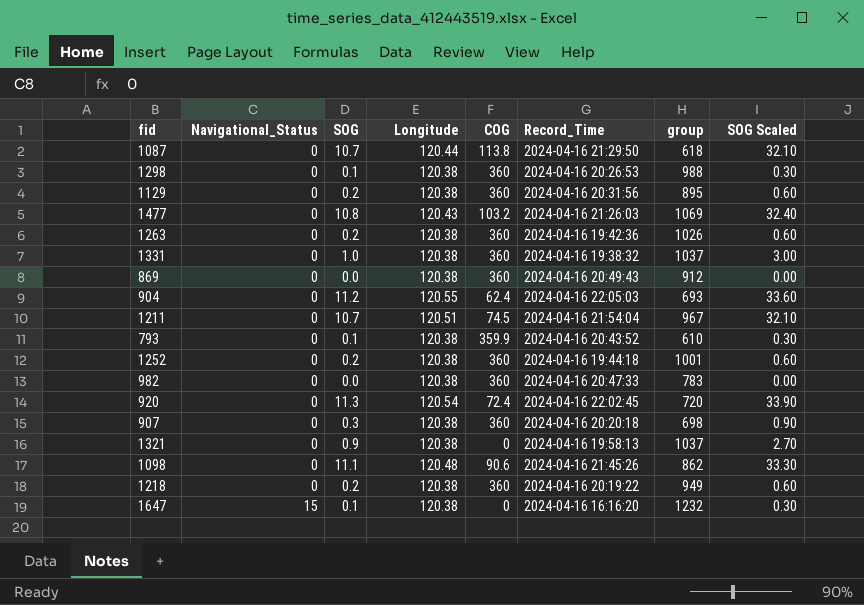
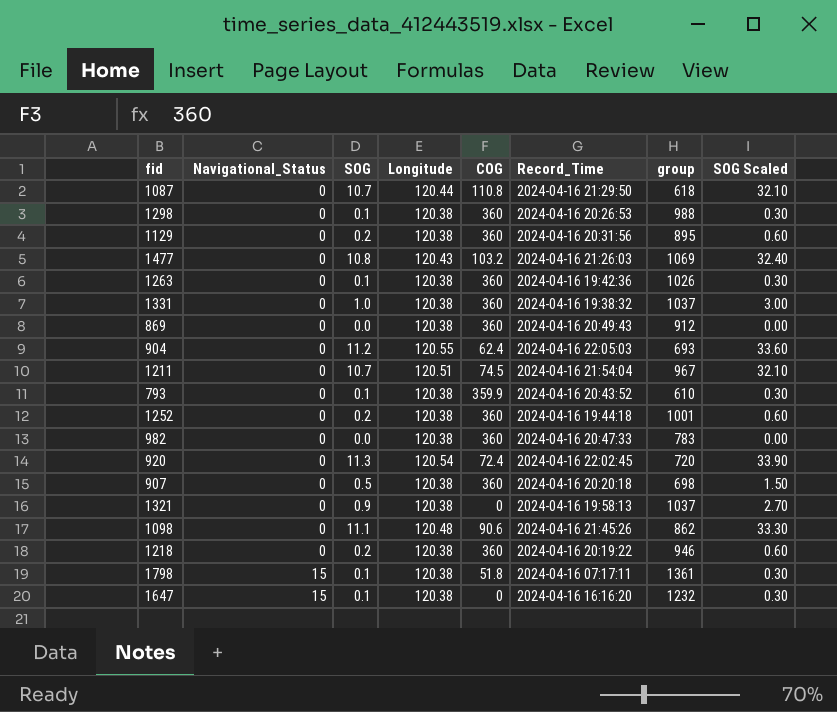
1087 | COG: 113.8 -> 110.8
1263 | SOG: 0.2 -> 0.1
1263 | SOG Scaled: 0.60 -> 0.30
907 | SOG: 0.3 -> 0.5
907 | SOG Scaled: 0.90 -> 1.50
1218 | group: 949 -> 946
row 1798: none -> 15 | 0.1 | 120.38 | 51.8 | 2024-04-16 07:17:11 | 1361 | 0.30

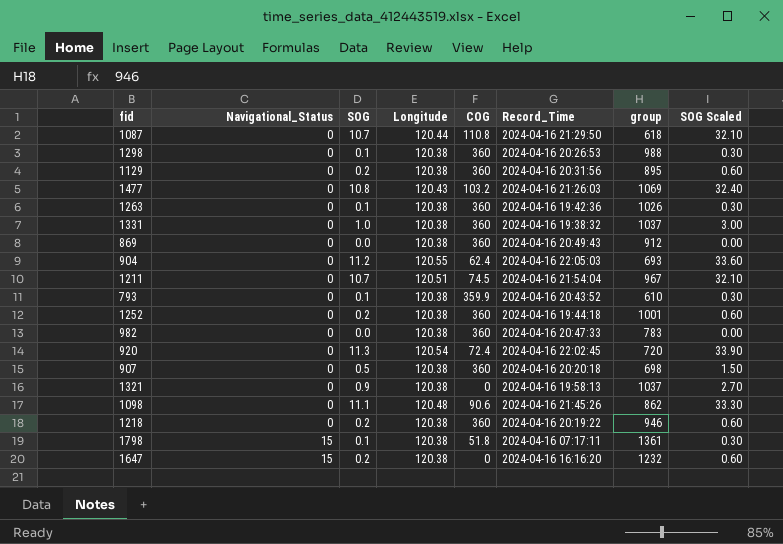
1647 | SOG: 0.1 -> 0.2
1647 | SOG Scaled: 0.30 -> 0.60

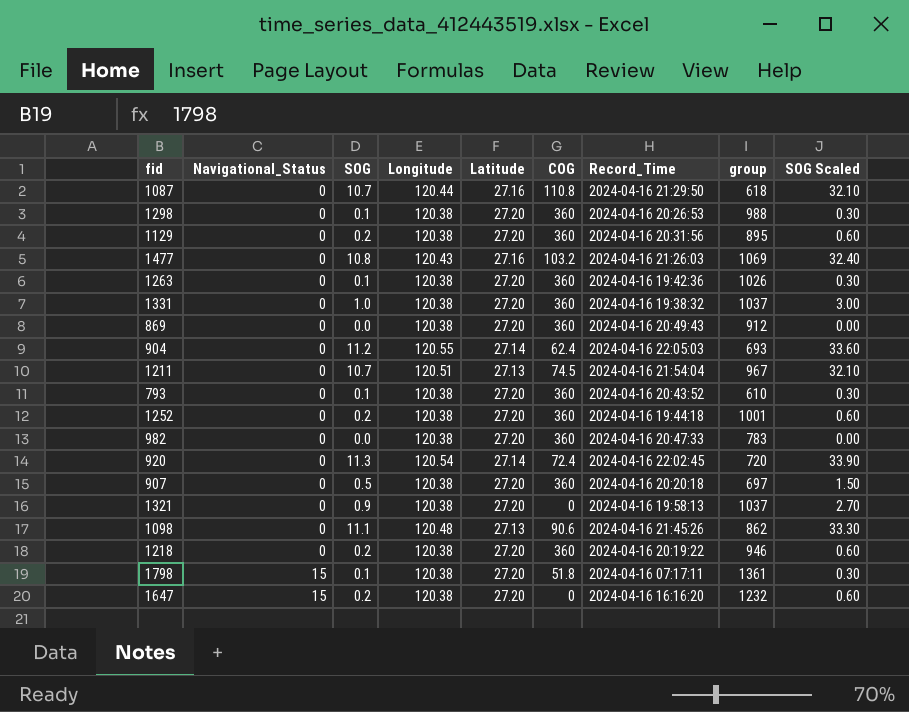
column Latitude | position: none -> 5
793 | COG: 359.9 -> 360
907 | group: 698 -> 697

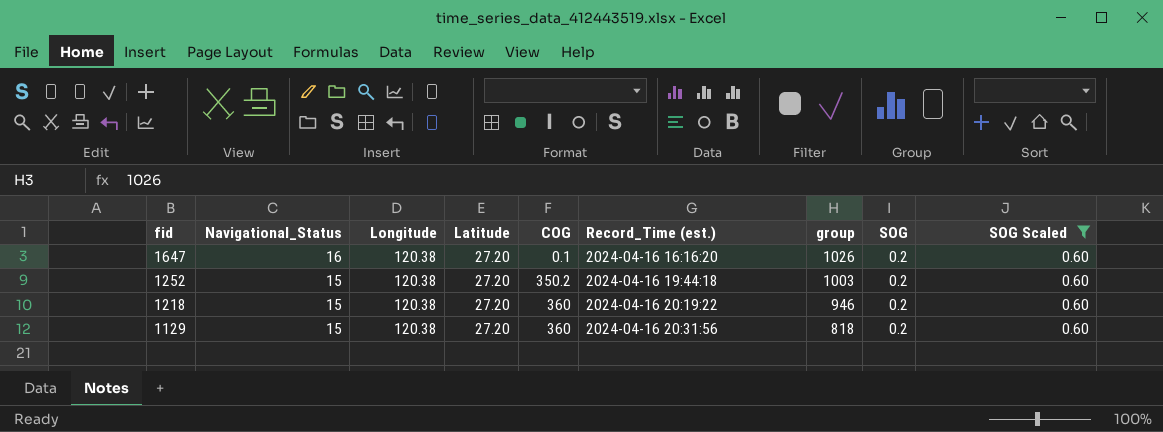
filter: none -> SOG Scaled = 0.60
row order: Navigational_Status ascending -> fid descending
column name: Record_Time -> Record_Time (est.)
column SOG | position: 3 -> 8
1647 | Navigational_Status: 15 -> 16
1647 | COG: 0 -> 0.1
1647 | group: 1232 -> 1026
1252 | Navigational_Status: 0 -> 15
1252 | COG: 360 -> 350.2
1252 | group: 1001 -> 1003
1218 | Navigational_Status: 0 -> 15
1129 | Navigational_Status: 0 -> 15
1129 | group: 895 -> 818

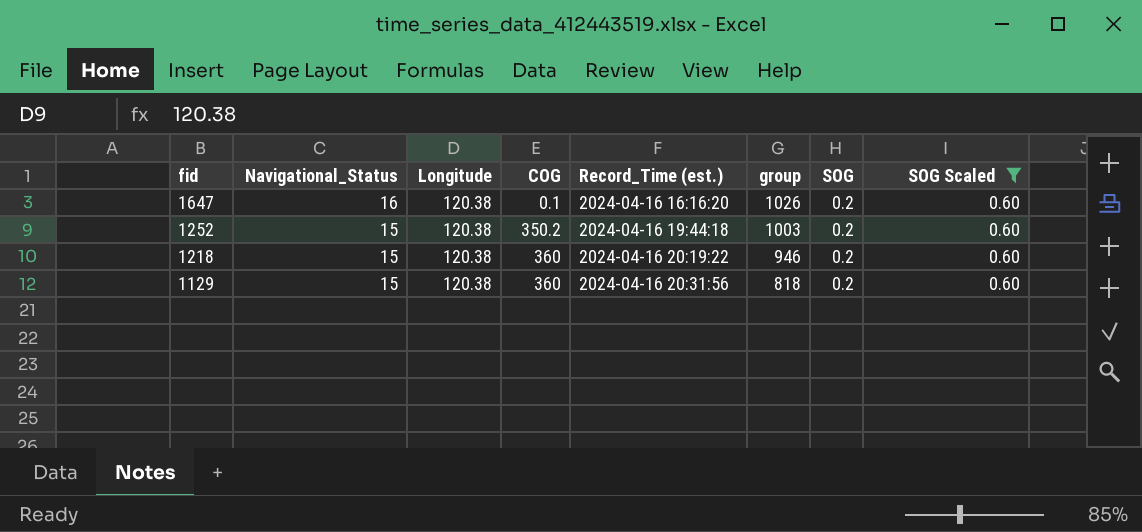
column Latitude | position: 4 -> none

